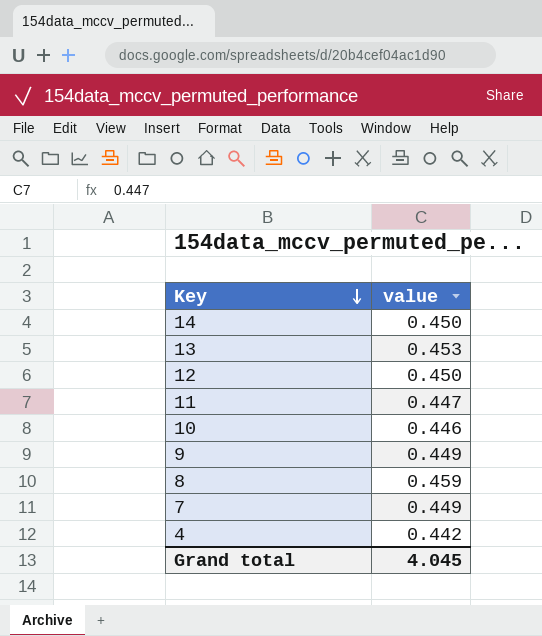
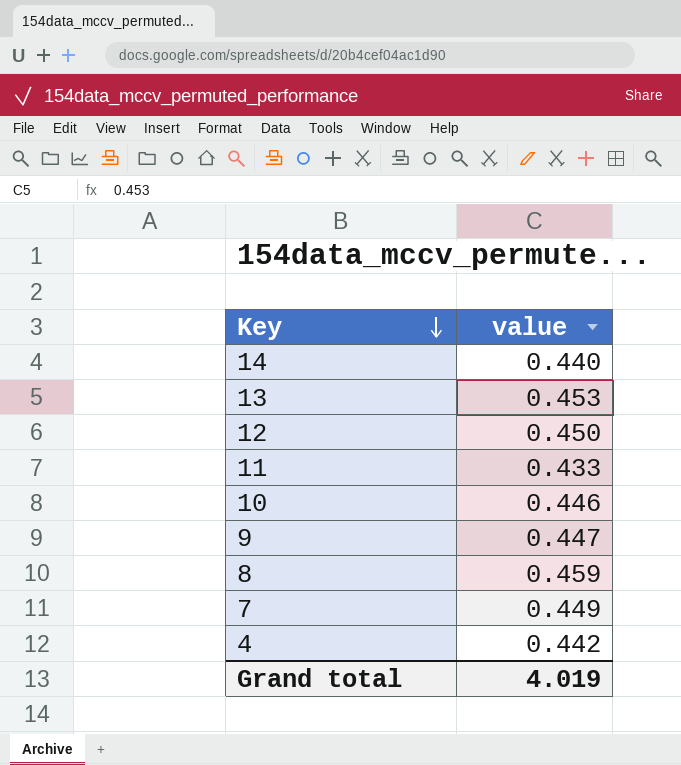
14 | value: 0.450 -> 0.440
11 | value: 0.447 -> 0.433
9 | value: 0.449 -> 0.447
Grand total | value: 4.045 -> 4.019

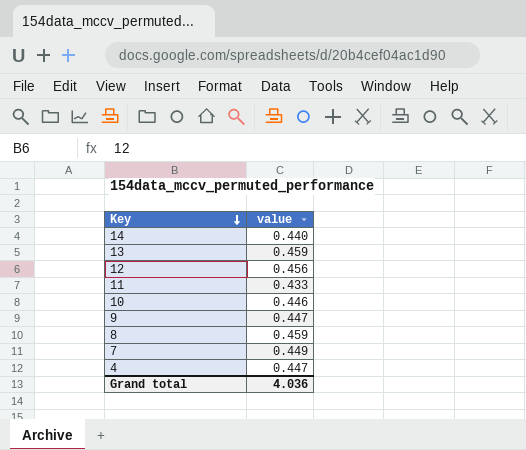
13 | value: 0.453 -> 0.459
12 | value: 0.450 -> 0.456
4 | value: 0.442 -> 0.447
Grand total | value: 4.019 -> 4.036

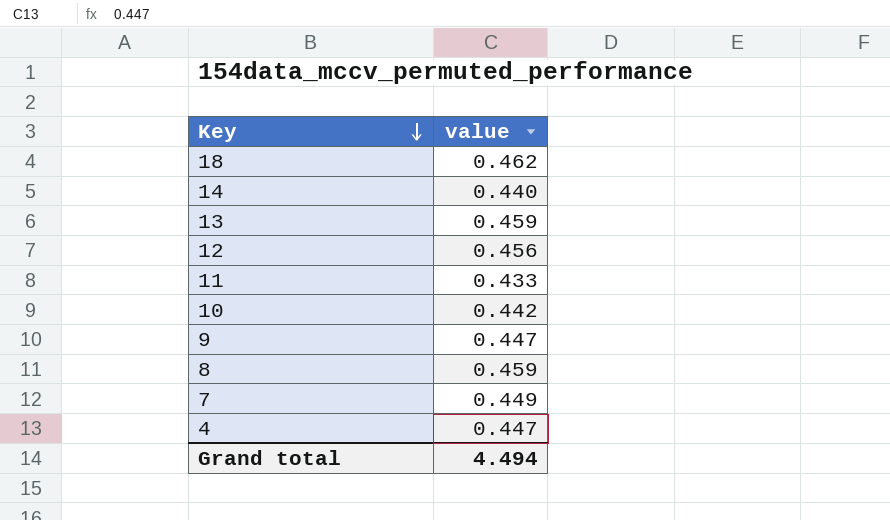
row 18: none -> 0.462
10 | value: 0.446 -> 0.442
Grand total | value: 4.036 -> 4.494

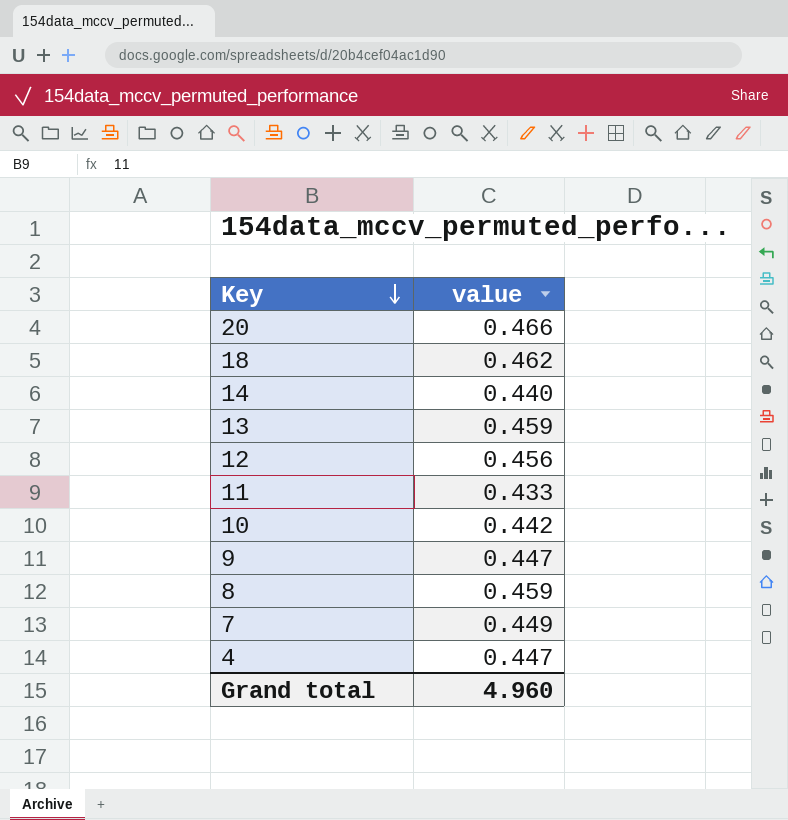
row 20: none -> 0.466
Grand total | value: 4.494 -> 4.960

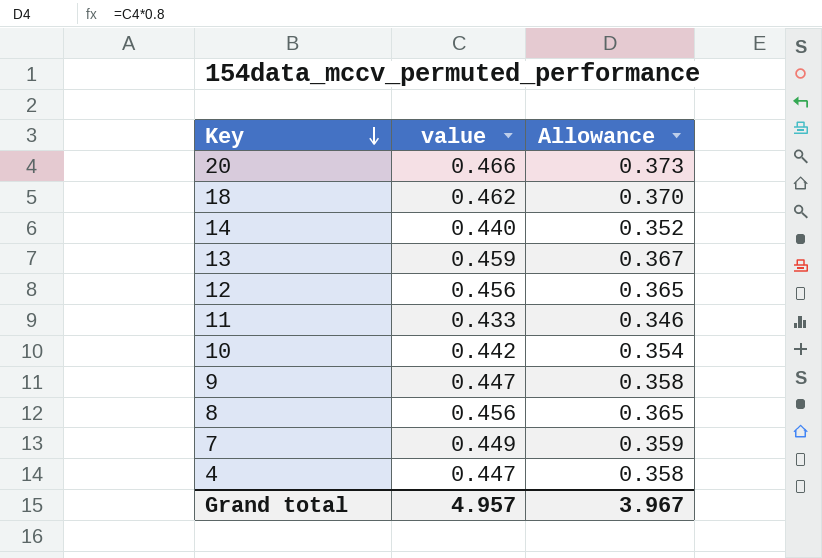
column Allowance | formula: none -> [value] * 0.8
8 | value: 0.459 -> 0.456
Grand total | value: 4.960 -> 4.957

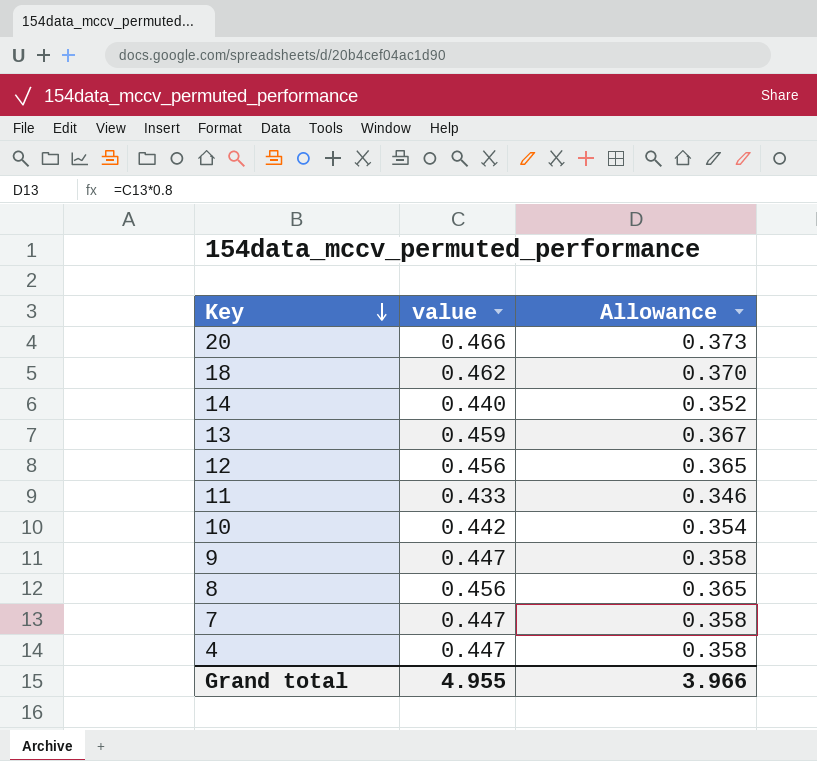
7 | value: 0.449 -> 0.447
7 | Allowance: 0.359 -> 0.358
Grand total | value: 4.957 -> 4.955
Grand total | Allowance: 3.967 -> 3.966

